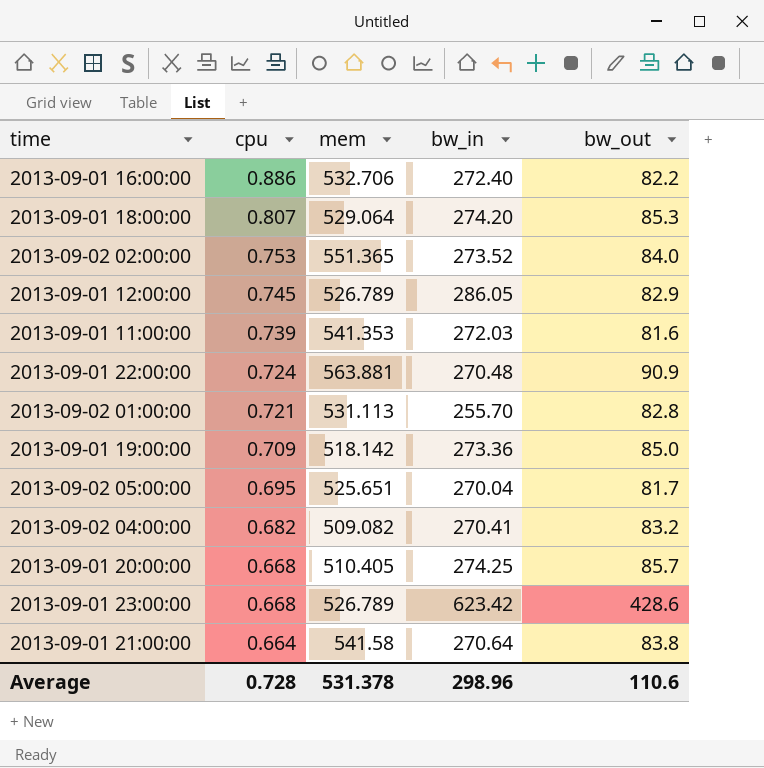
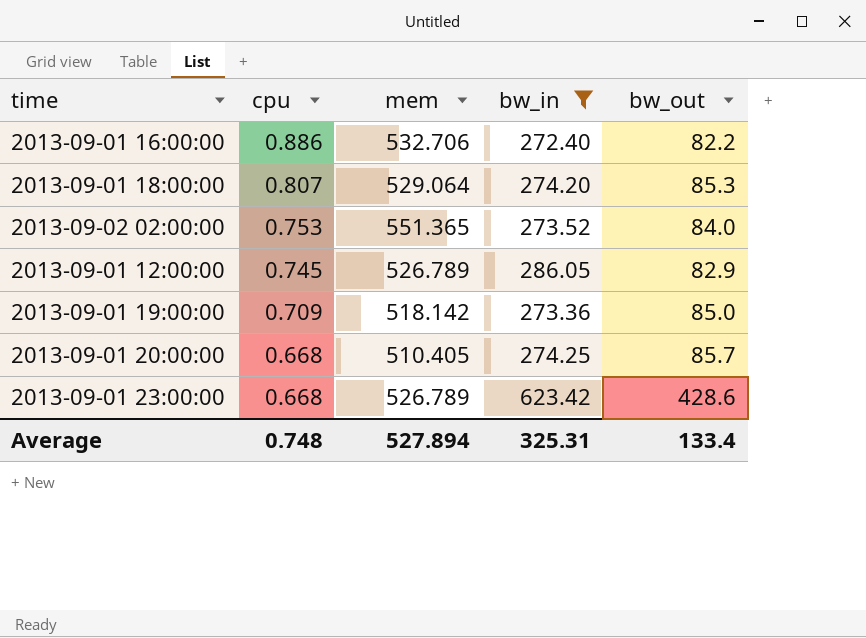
filter: none -> bw_in >= 272.40
Average | cpu: 0.728 -> 0.748
Average | mem: 531.378 -> 527.894
Average | bw_in: 298.96 -> 325.31
Average | bw_out: 110.6 -> 133.4

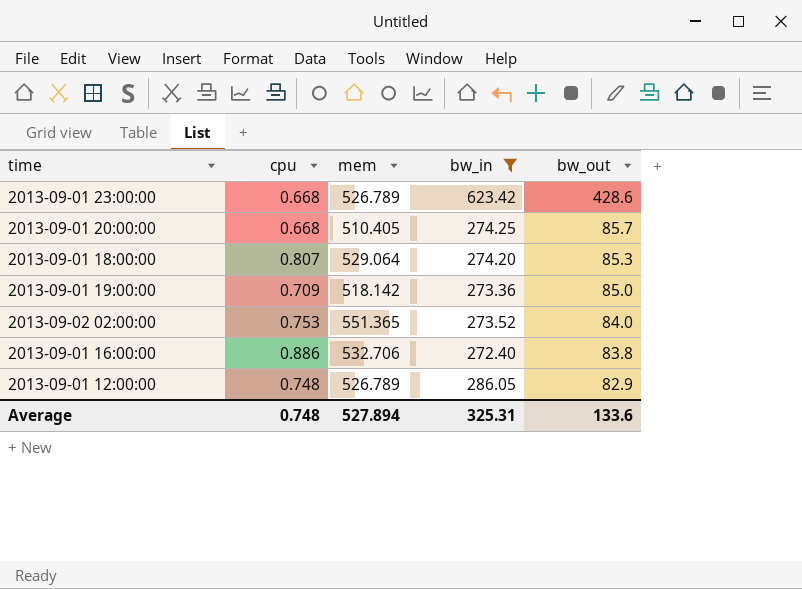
row order: cpu descending -> bw_out descending
2013-09-01 16:00:00 | bw_out: 82.2 -> 83.8
2013-09-01 12:00:00 | cpu: 0.745 -> 0.748
Average | bw_out: 133.4 -> 133.6

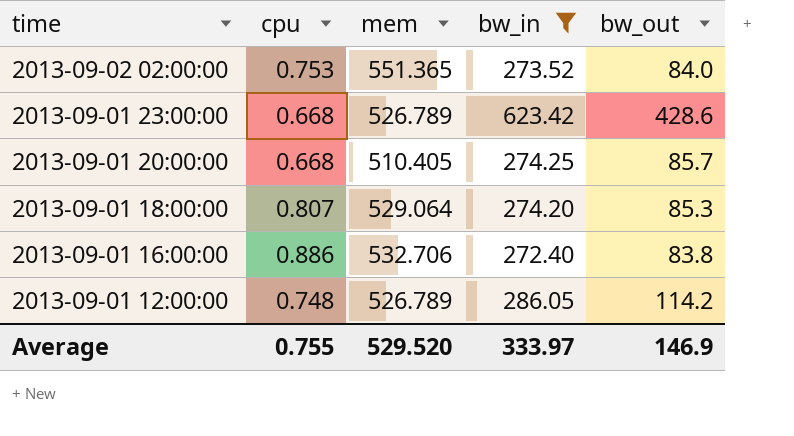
row order: bw_out descending -> time descending
row 2013-09-01 19:00:00: 0.709 | 518.142 | 273.36 | 85.0 -> none
2013-09-01 12:00:00 | bw_out: 82.9 -> 114.2
Average | cpu: 0.748 -> 0.755
Average | mem: 527.894 -> 529.520
Average | bw_in: 325.31 -> 333.97
Average | bw_out: 133.6 -> 146.9

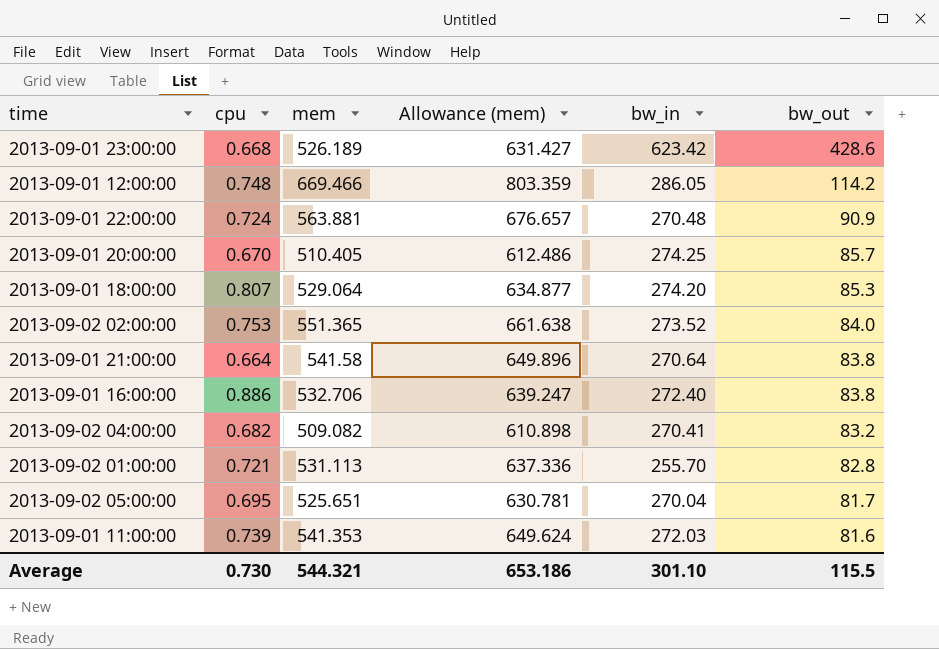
filter: bw_in >= 272.40 -> none
row order: time descending -> bw_out descending
column Allowance (mem) | formula: none -> [mem] * 1.2
2013-09-01 23:00:00 | mem: 526.789 -> 526.189
2013-09-01 12:00:00 | mem: 526.789 -> 669.466
2013-09-01 20:00:00 | cpu: 0.668 -> 0.670
Average | cpu: 0.755 -> 0.730
Average | mem: 529.520 -> 544.321
Average | bw_in: 333.97 -> 301.10
Average | bw_out: 146.9 -> 115.5

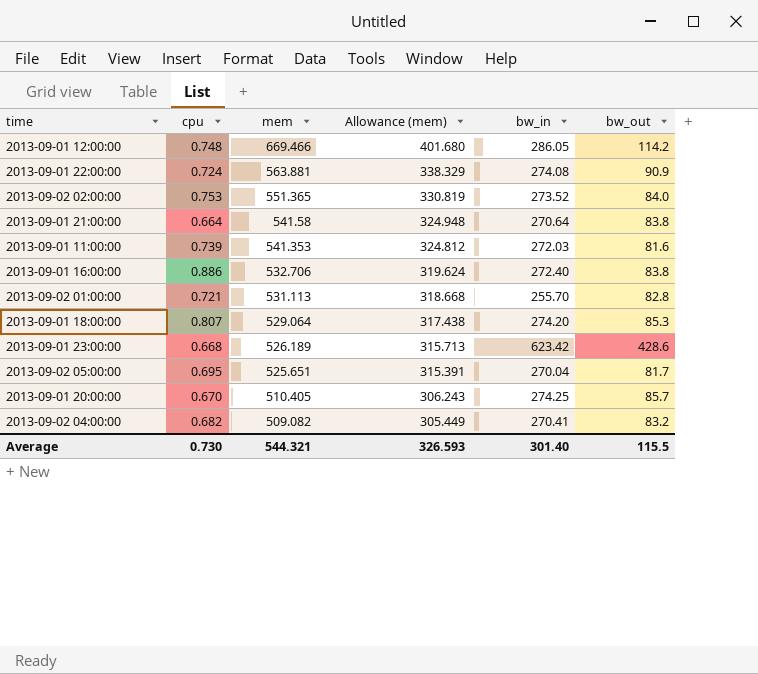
row order: bw_out descending -> mem descending
column Allowance (mem) | formula: [mem] * 1.2 -> [mem] * 0.6
2013-09-01 22:00:00 | bw_in: 270.48 -> 274.08
Average | Allowance (mem): 653.186 -> 326.593
Average | bw_in: 301.10 -> 301.40

